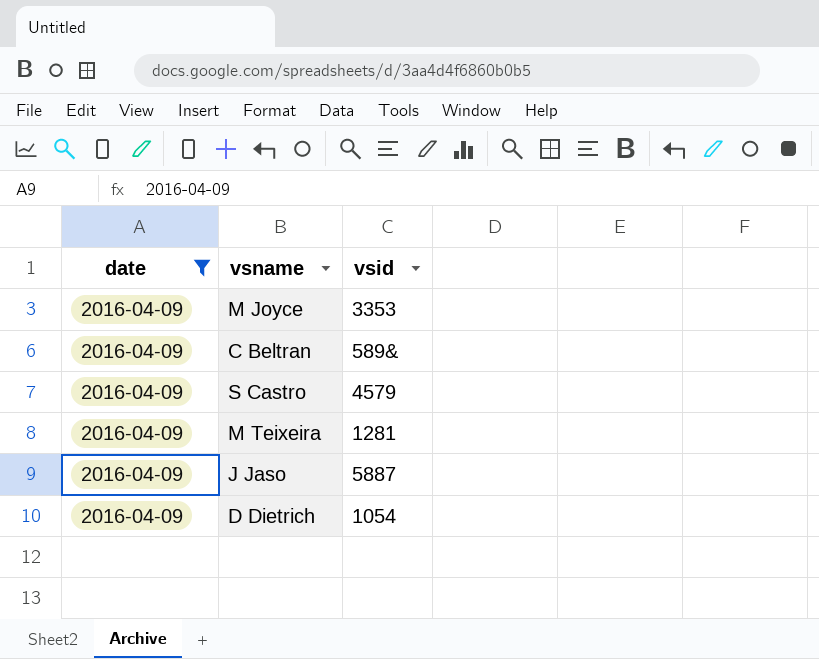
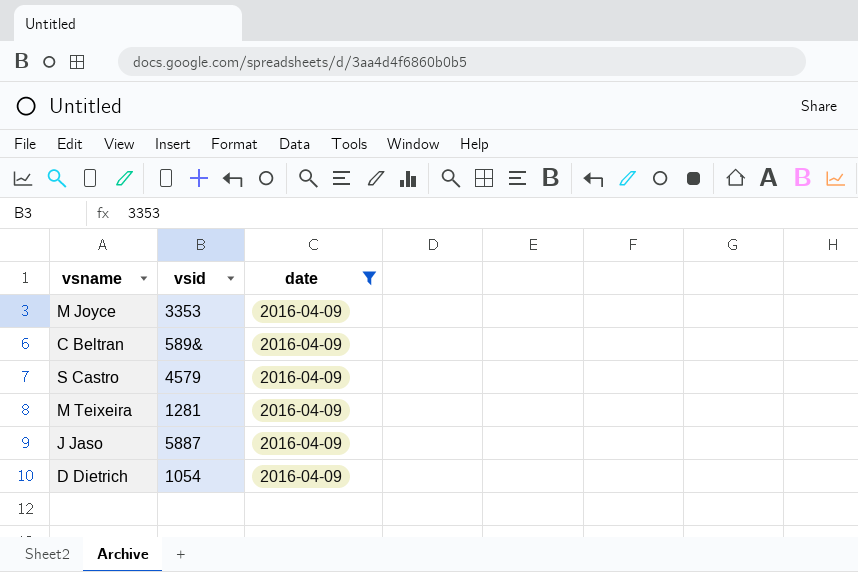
column date | position: 1 -> 3

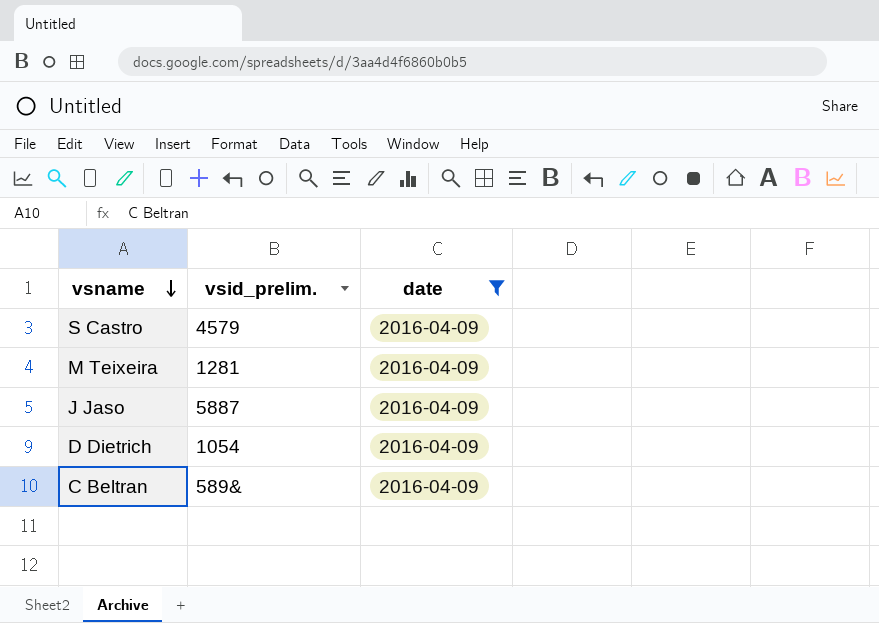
row order: none -> vsname descending
column name: vsid -> vsid_prelim.
row M Joyce: 3353 | 2016-04-09 -> none

